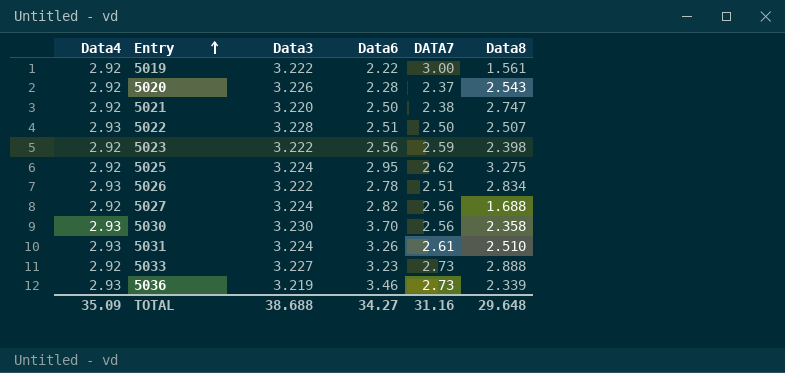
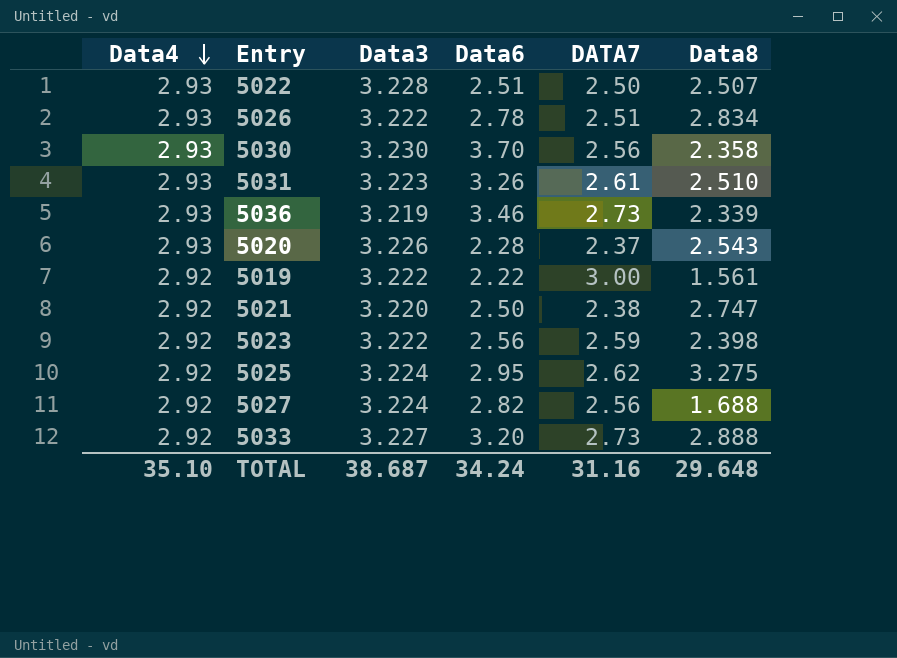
row order: Entry ascending -> Data4 descending
5031 | Data3: 3.224 -> 3.223
5020 | Data4: 2.92 -> 2.93
5033 | Data6: 3.23 -> 3.20
TOTAL | Data4: 35.09 -> 35.10
TOTAL | Data3: 38.688 -> 38.687
TOTAL | Data6: 34.27 -> 34.24

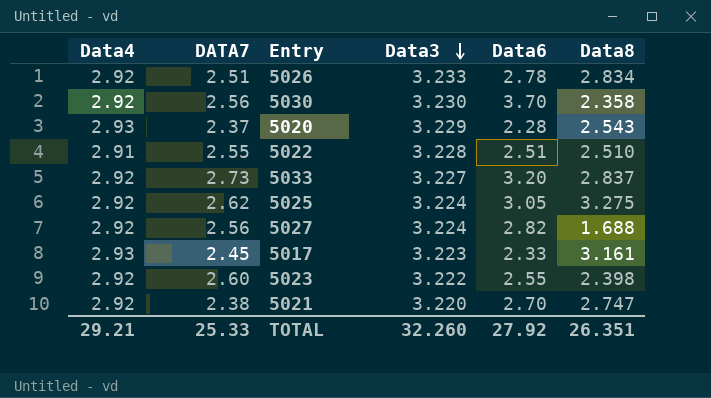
row order: Data4 descending -> Data3 descending
column DATA7 | position: 5 -> 2
row 5031: 2.93 | 3.223 | 3.26 | 2.61 | 2.510 -> none
row 5036: 2.93 | 3.219 | 3.46 | 2.73 | 2.339 -> none
row 5019: 2.92 | 3.222 | 2.22 | 3.00 | 1.561 -> none
5026 | Data4: 2.93 -> 2.92
5026 | Data3: 3.222 -> 3.233
5030 | Data4: 2.93 -> 2.92
5020 | Data3: 3.226 -> 3.229
5022 | Data4: 2.93 -> 2.91
5022 | DATA7: 2.50 -> 2.55
5022 | Data8: 2.507 -> 2.510
5033 | Data8: 2.888 -> 2.837
5025 | Data6: 2.95 -> 3.05
row 5017: none -> 2.93 | 2.45 | 3.223 | 2.33 | 3.161
5023 | DATA7: 2.59 -> 2.60
5023 | Data6: 2.56 -> 2.55
5021 | Data6: 2.50 -> 2.70
TOTAL | Data4: 35.10 -> 29.21
TOTAL | DATA7: 31.16 -> 25.33
TOTAL | Data3: 38.687 -> 32.260
TOTAL | Data6: 34.24 -> 27.92
TOTAL | Data8: 29.648 -> 26.351

